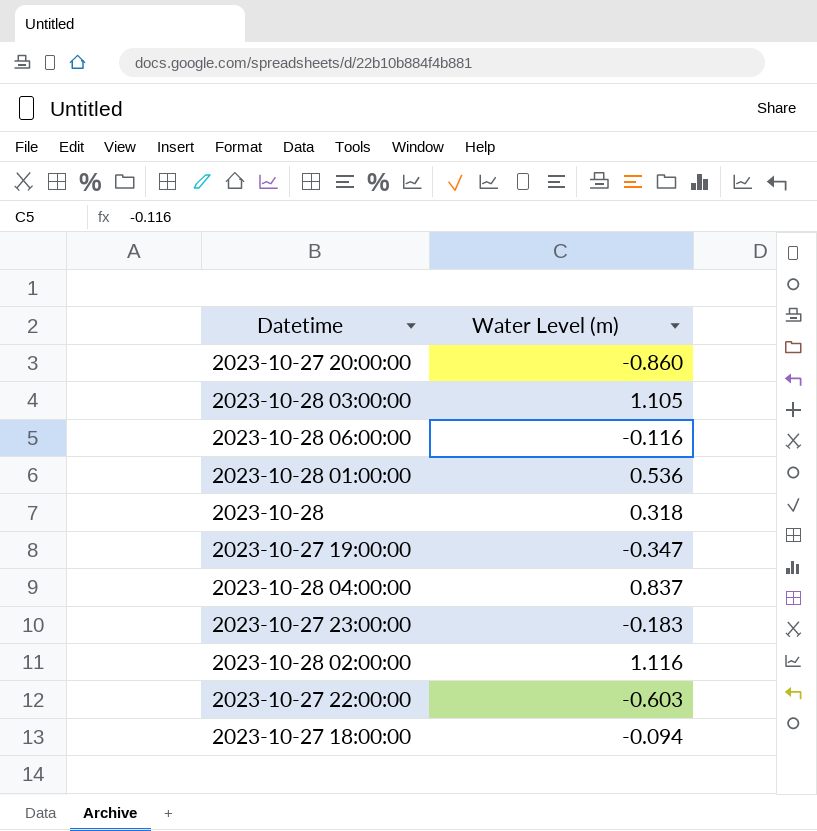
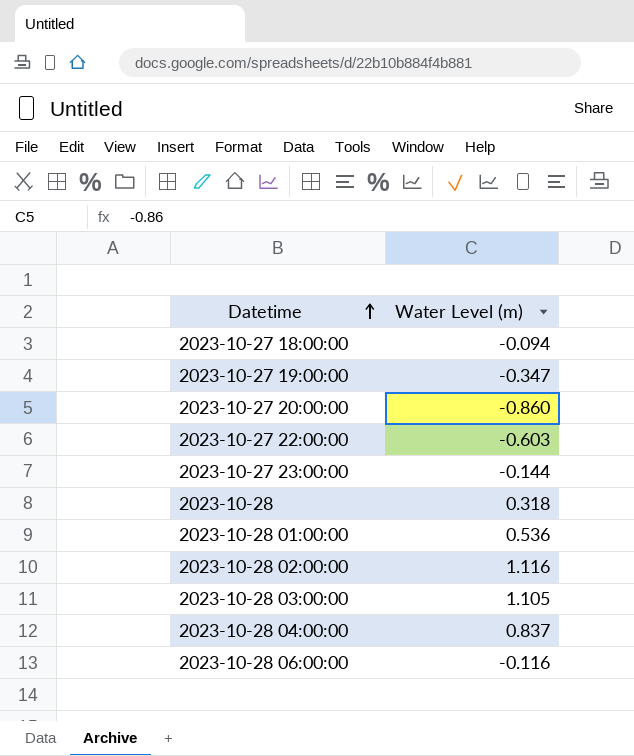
row order: none -> Datetime ascending
2023-10-27 23:00:00 | Water Level (m): -0.183 -> -0.144

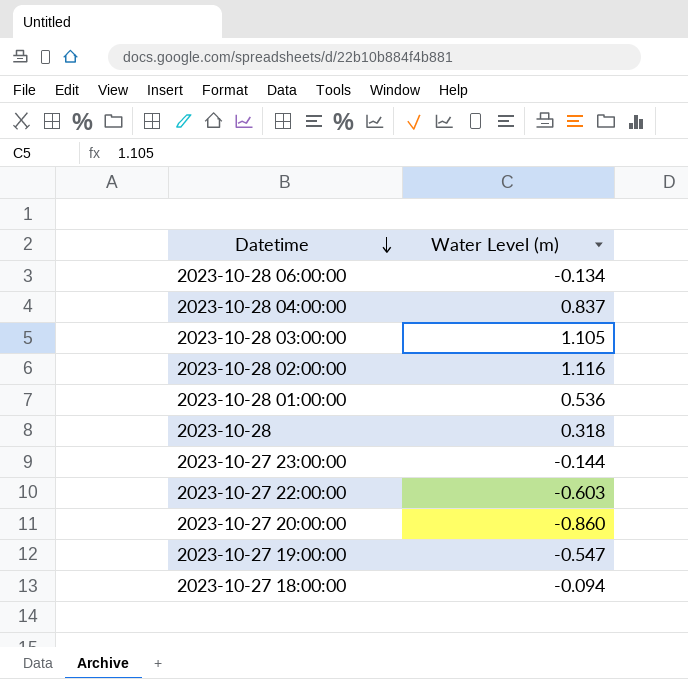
row order: Datetime ascending -> Datetime descending
2023-10-28 06:00:00 | Water Level (m): -0.116 -> -0.134
2023-10-27 19:00:00 | Water Level (m): -0.347 -> -0.547

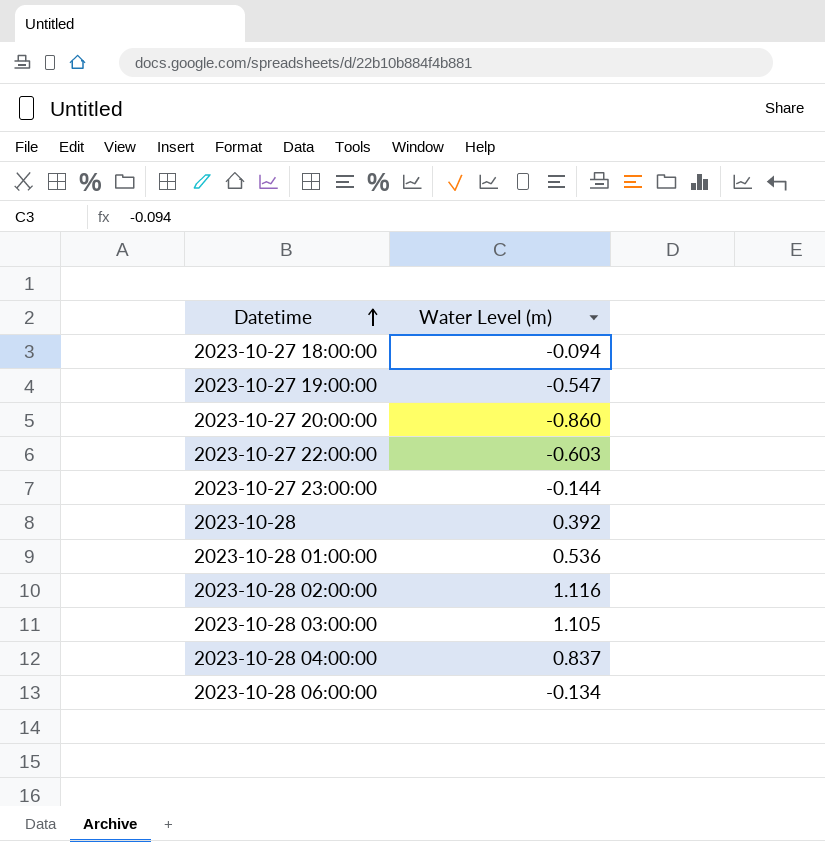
row order: Datetime descending -> Datetime ascending
2023-10-28 | Water Level (m): 0.318 -> 0.392

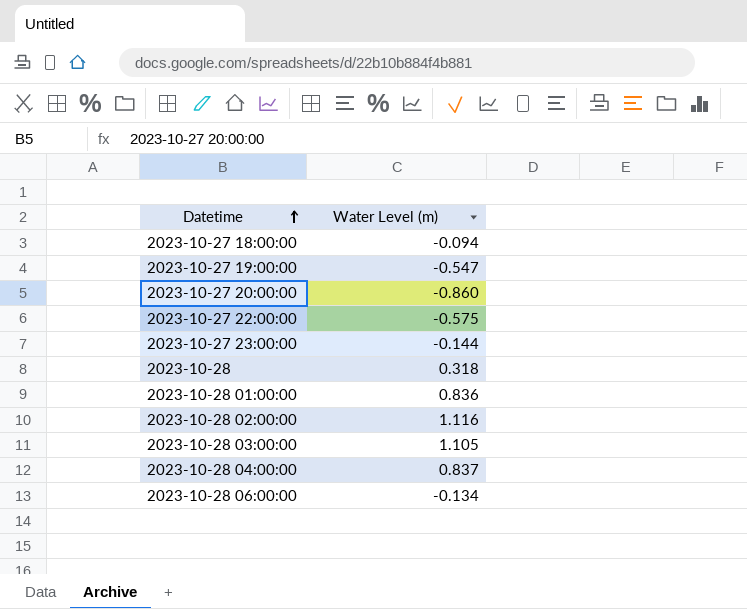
2023-10-27 22:00:00 | Water Level (m): -0.603 -> -0.575
2023-10-28 | Water Level (m): 0.392 -> 0.318
2023-10-28 01:00:00 | Water Level (m): 0.536 -> 0.836

